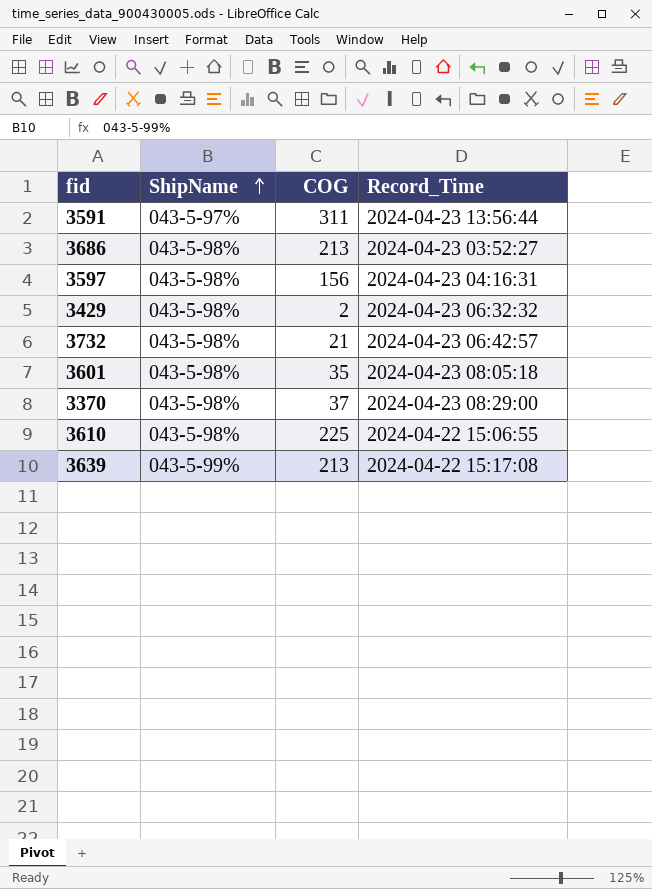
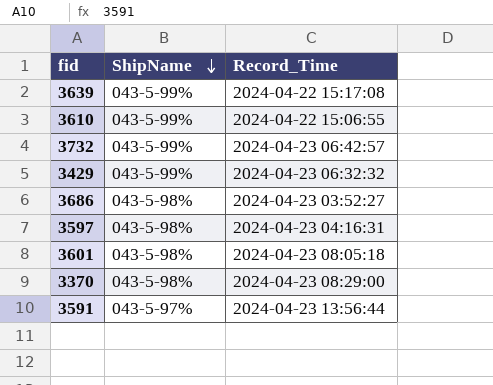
row order: ShipName ascending -> ShipName descending
column COG | position: 3 -> none
3610 | ShipName: 043-5-98% -> 043-5-99%
3732 | ShipName: 043-5-98% -> 043-5-99%
3429 | ShipName: 043-5-98% -> 043-5-99%

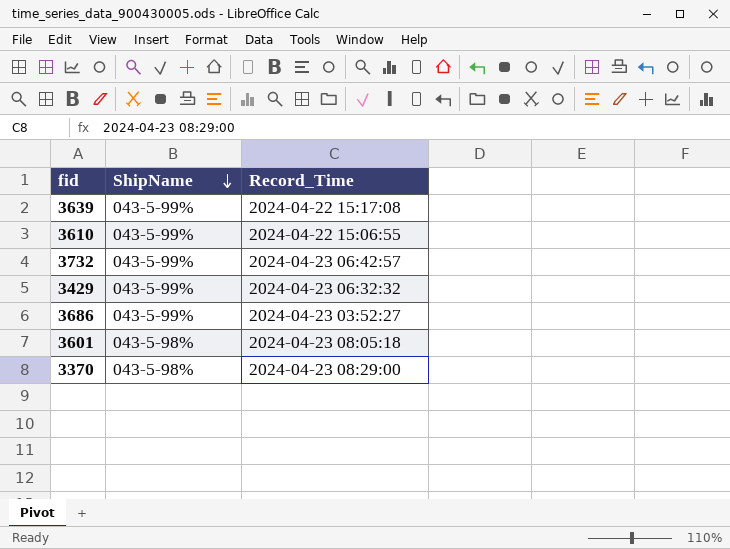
row 3597: 043-5-98% | 2024-04-23 04:16:31 -> none
row 3591: 043-5-97% | 2024-04-23 13:56:44 -> none
3686 | ShipName: 043-5-98% -> 043-5-99%

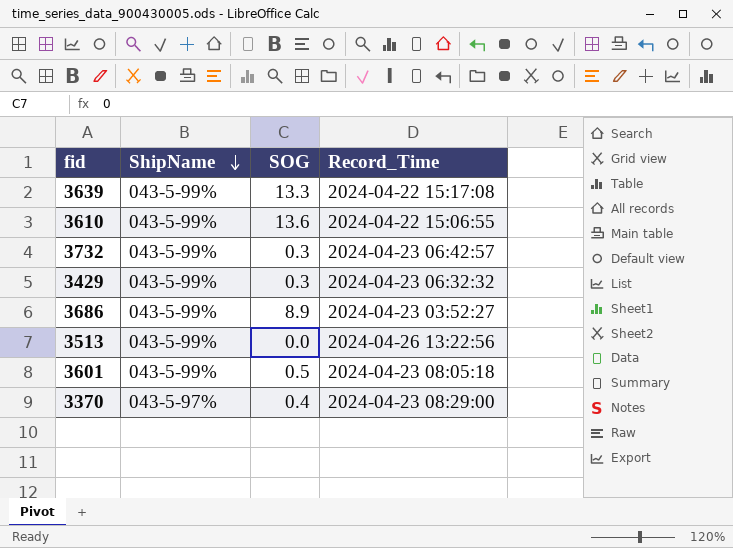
column SOG | position: none -> 3
row 3513: none -> 043-5-99% | 0.0 | 2024-04-26 13:22:56
3601 | ShipName: 043-5-98% -> 043-5-99%
3370 | ShipName: 043-5-98% -> 043-5-97%

